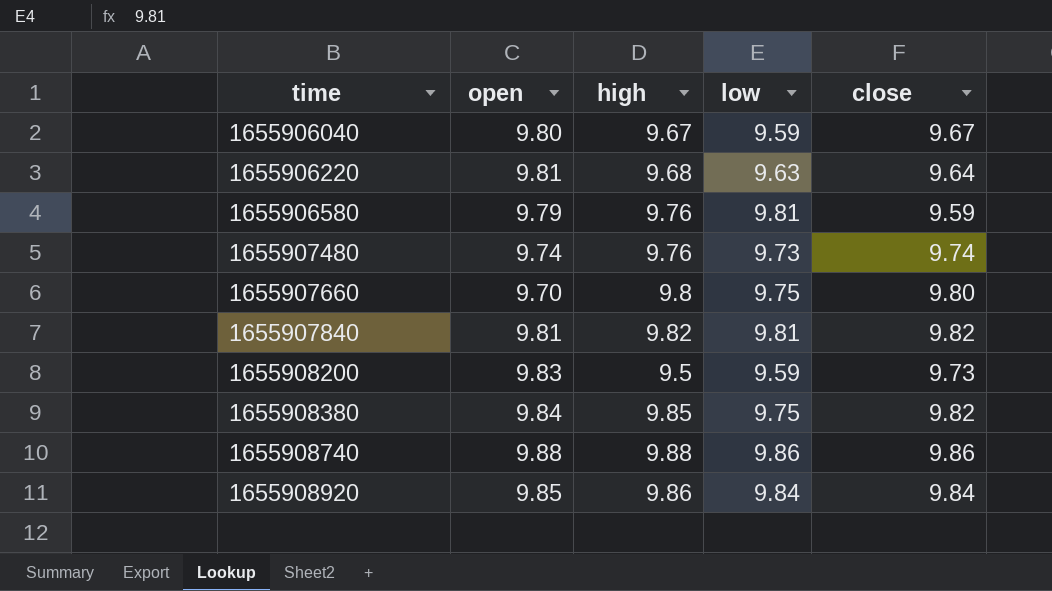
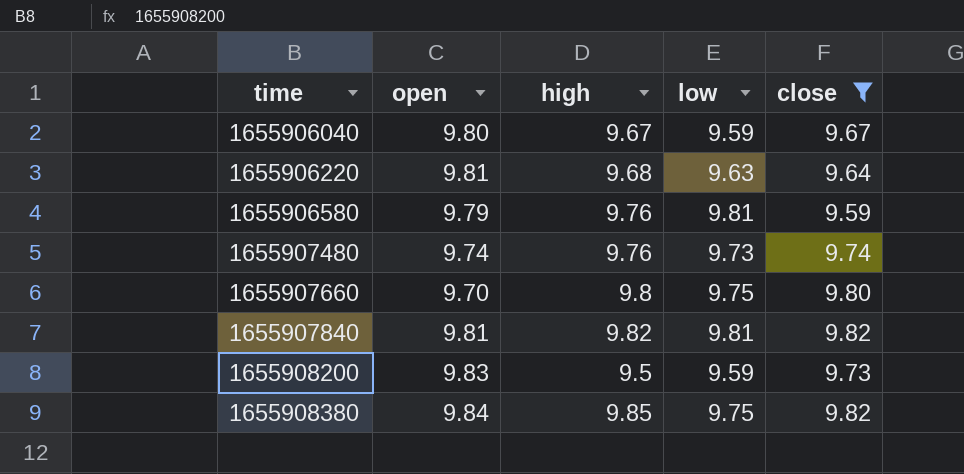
filter: none -> close <= 9.82

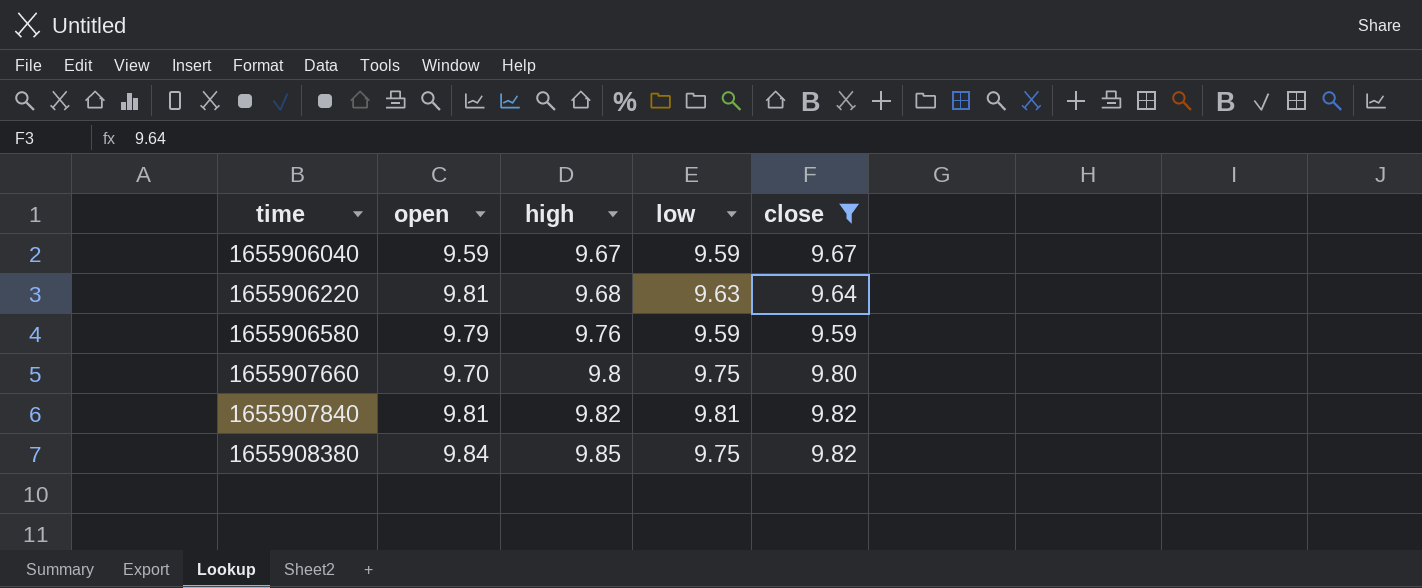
row 1655907480: 9.74 | 9.76 | 9.73 | 9.74 -> none
row 1655908200: 9.83 | 9.5 | 9.59 | 9.73 -> none
1655906040 | open: 9.80 -> 9.59
1655906580 | low: 9.81 -> 9.59

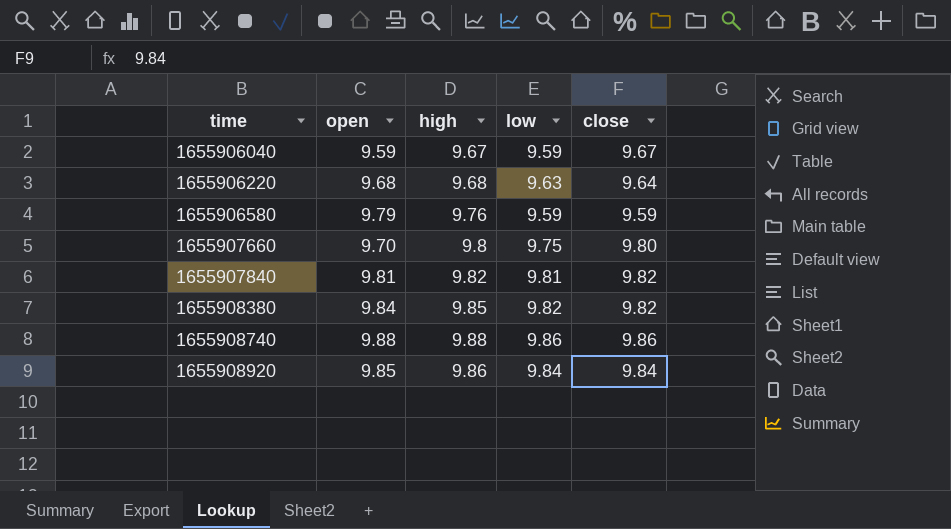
filter: close <= 9.82 -> none
1655906220 | open: 9.81 -> 9.68
1655908380 | low: 9.75 -> 9.82

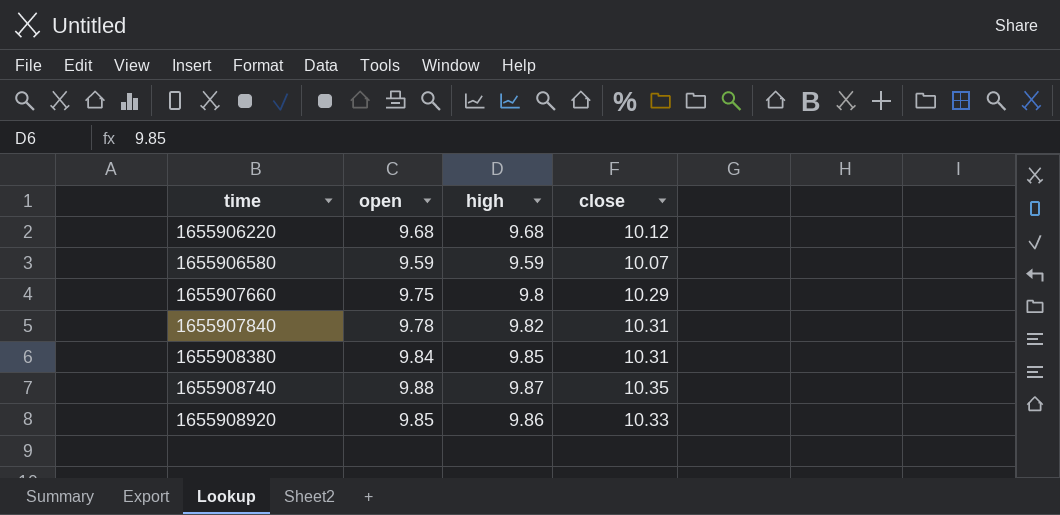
column low | position: 4 -> none
row 1655906040: 9.59 | 9.67 | 9.59 | 9.67 -> none
1655906220 | close: 9.64 -> 10.12
1655906580 | open: 9.79 -> 9.59
1655906580 | high: 9.76 -> 9.59
1655906580 | close: 9.59 -> 10.07
1655907660 | open: 9.70 -> 9.75
1655907660 | close: 9.80 -> 10.29
1655907840 | open: 9.81 -> 9.78
1655907840 | close: 9.82 -> 10.31
1655908380 | close: 9.82 -> 10.31
1655908740 | high: 9.88 -> 9.87
1655908740 | close: 9.86 -> 10.35
1655908920 | close: 9.84 -> 10.33

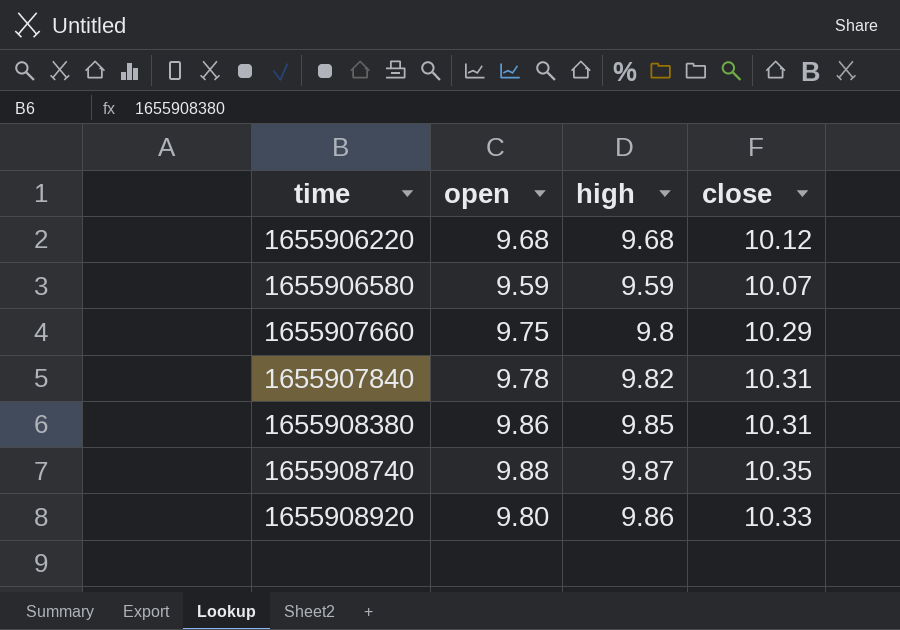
1655908380 | open: 9.84 -> 9.86
1655908920 | open: 9.85 -> 9.80

